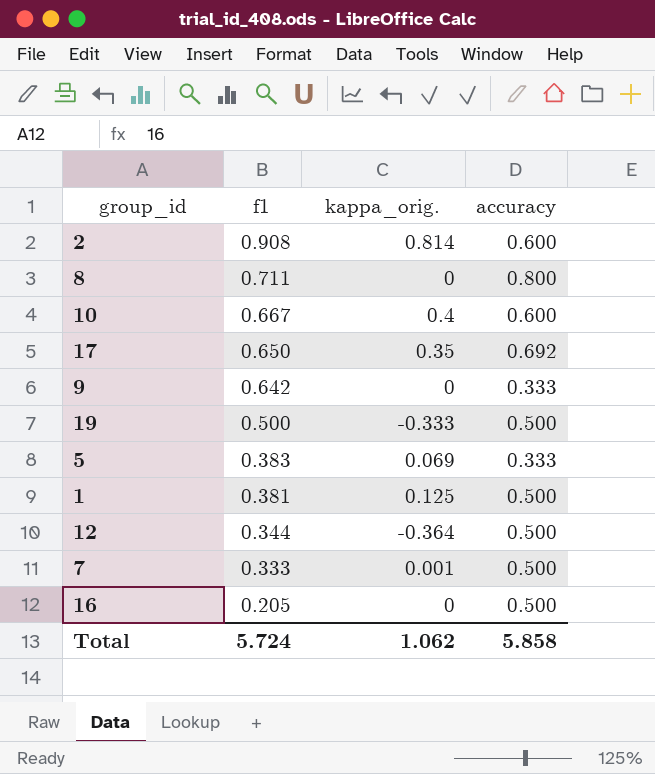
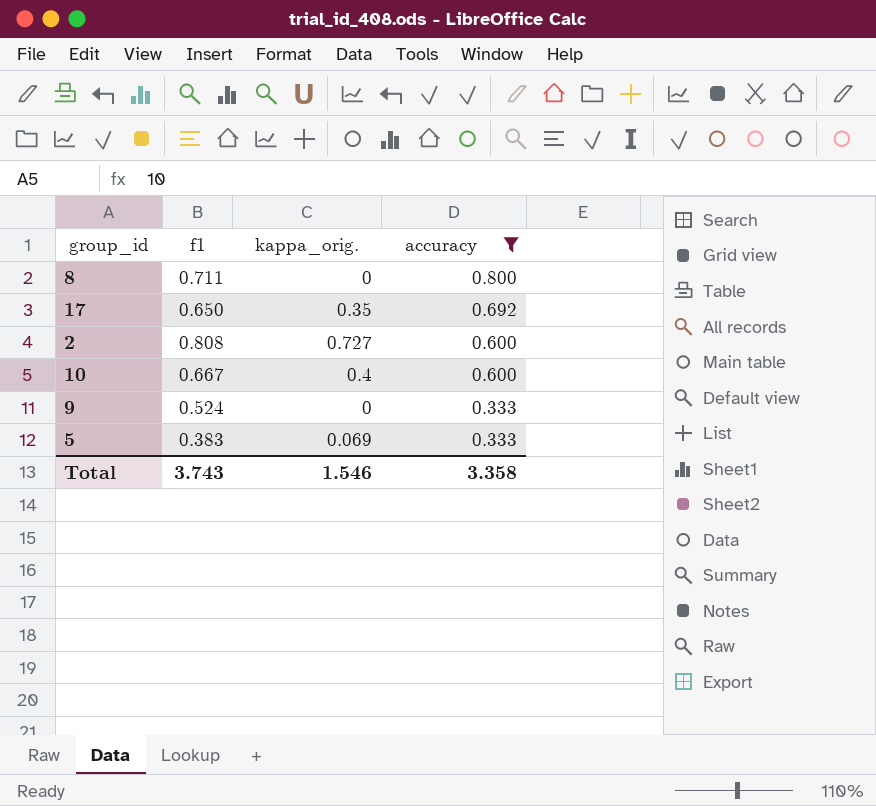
filter: none -> accuracy != 0.500
row order: f1 descending -> accuracy descending
2 | f1: 0.908 -> 0.808
2 | kappa_orig.: 0.814 -> 0.727
9 | f1: 0.642 -> 0.524
Total | f1: 5.724 -> 3.743
Total | kappa_orig.: 1.062 -> 1.546
Total | accuracy: 5.858 -> 3.358

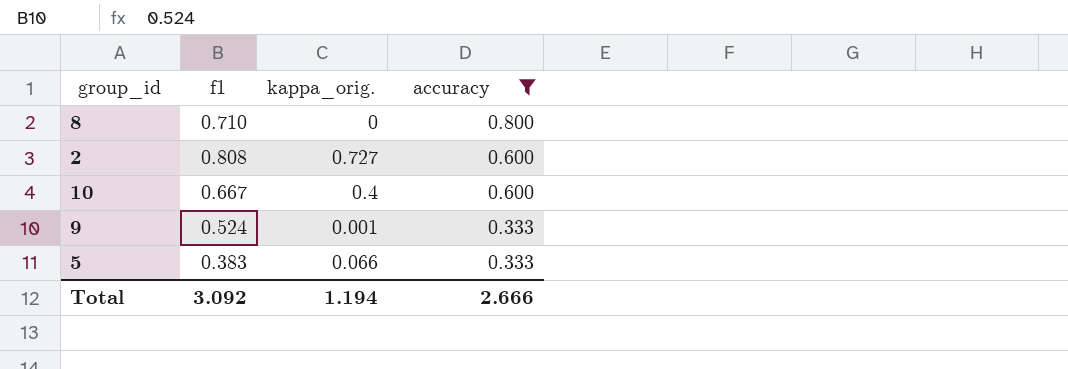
row 17: 0.650 | 0.35 | 0.692 -> none
8 | f1: 0.711 -> 0.710
9 | kappa_orig.: 0 -> 0.001
5 | kappa_orig.: 0.069 -> 0.066
Total | f1: 3.743 -> 3.092
Total | kappa_orig.: 1.546 -> 1.194
Total | accuracy: 3.358 -> 2.666

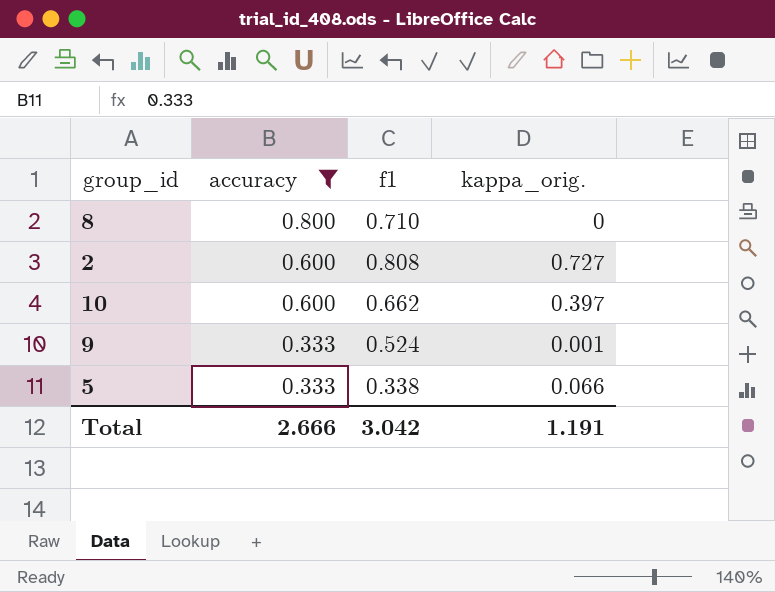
column accuracy | position: 4 -> 2
10 | f1: 0.667 -> 0.662
10 | kappa_orig.: 0.4 -> 0.397
5 | f1: 0.383 -> 0.338
Total | f1: 3.092 -> 3.042
Total | kappa_orig.: 1.194 -> 1.191

